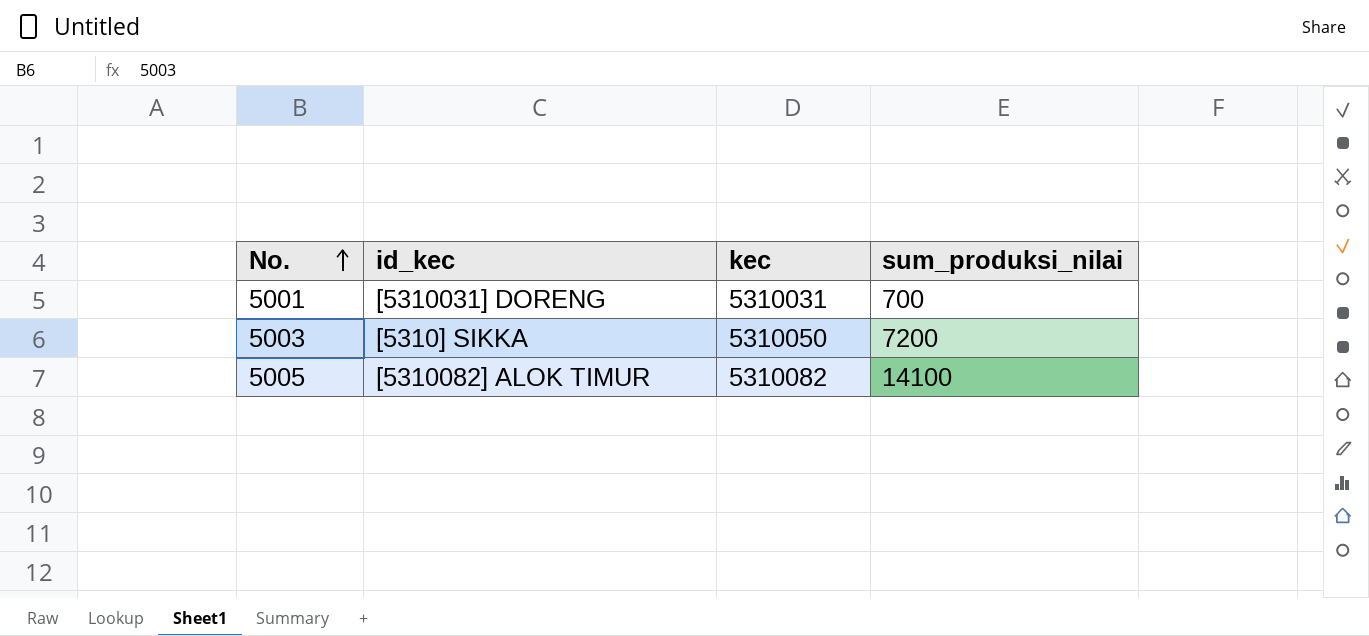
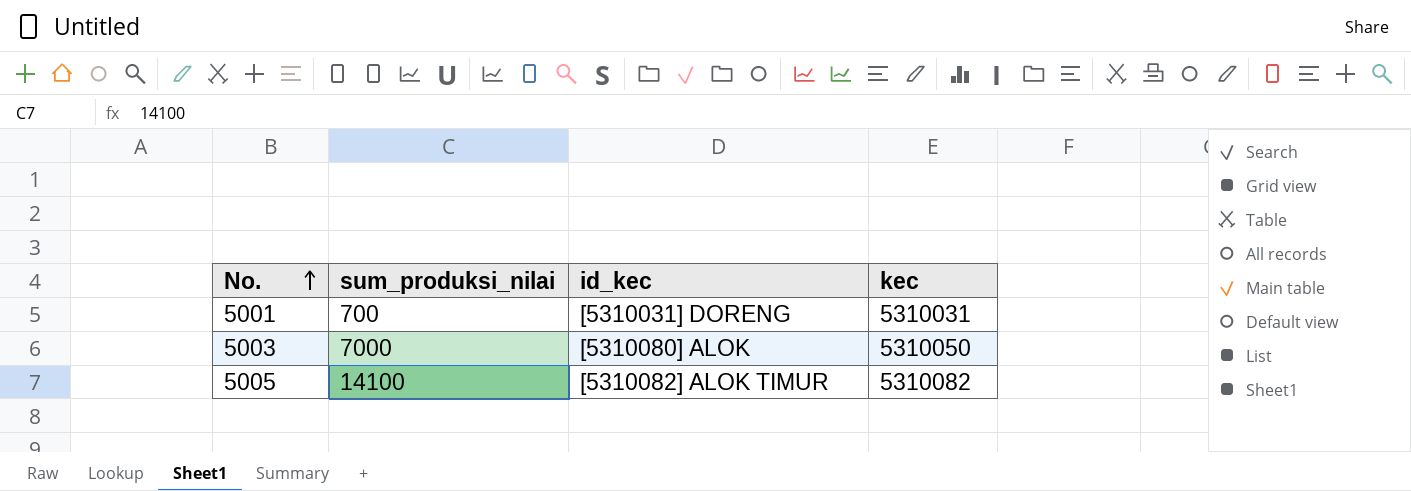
column sum_produksi_nilai | position: 4 -> 2
5003 | sum_produksi_nilai: 7200 -> 7000
5003 | id_kec: [5310] SIKKA -> [5310080] ALOK

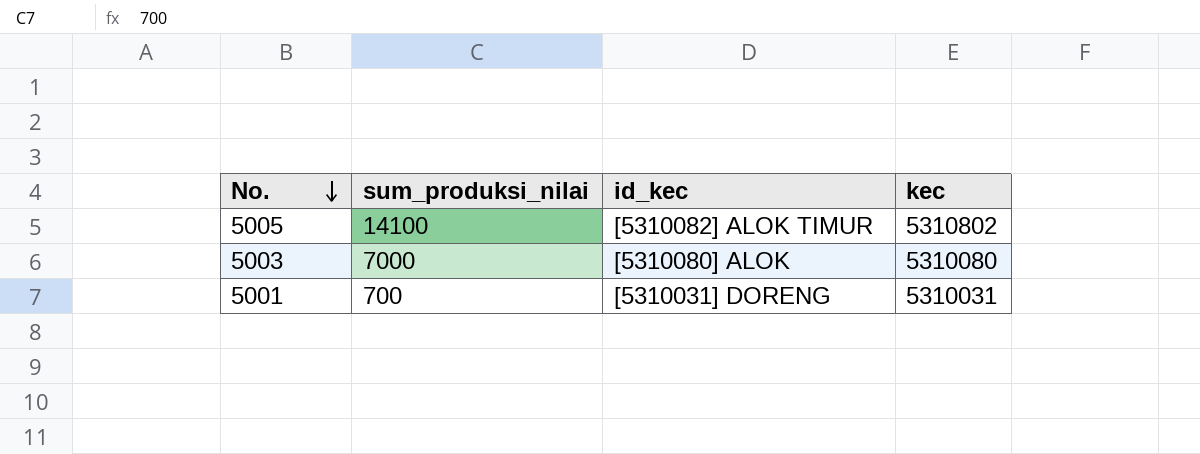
row order: No. ascending -> No. descending
5005 | kec: 5310082 -> 5310802
5003 | kec: 5310050 -> 5310080

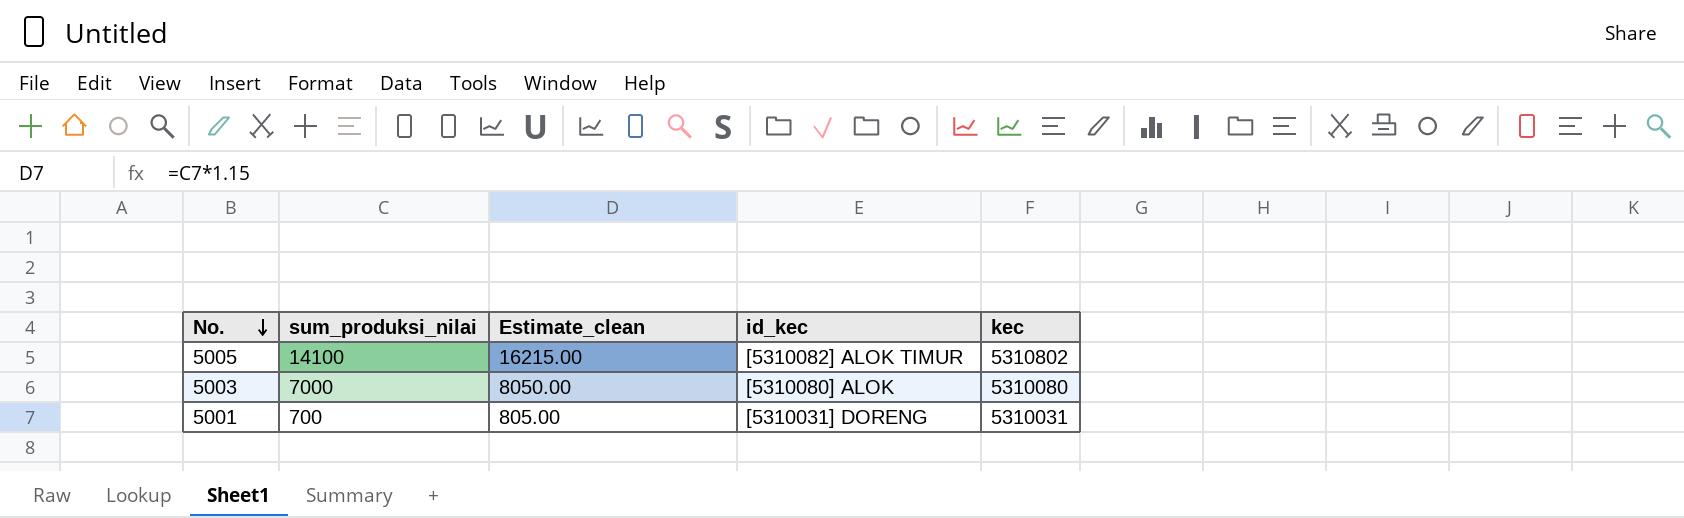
column Estimate_clean | formula: none -> [sum_produksi_nilai] * 1.15

